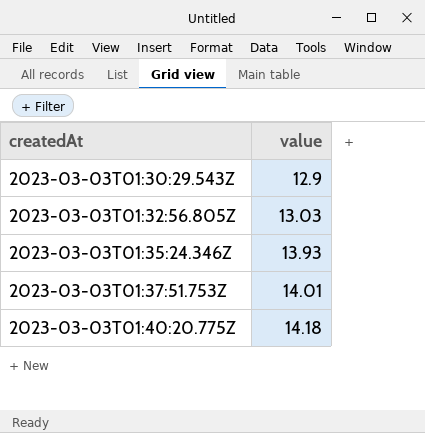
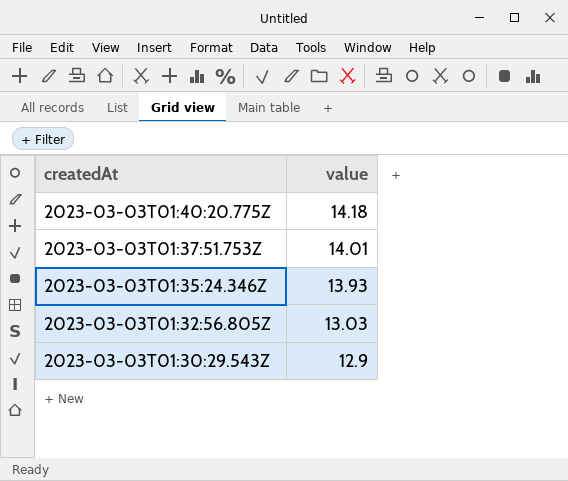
row order: createdAt ascending -> createdAt descending

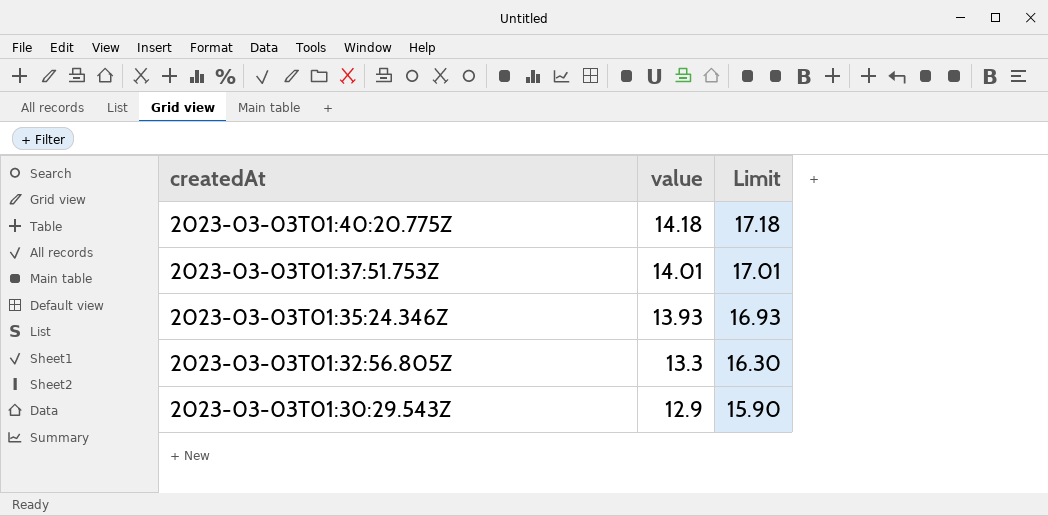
column Limit | formula: none -> [value] + 3
2023-03-03T01:32:56.805Z | value: 13.03 -> 13.3

